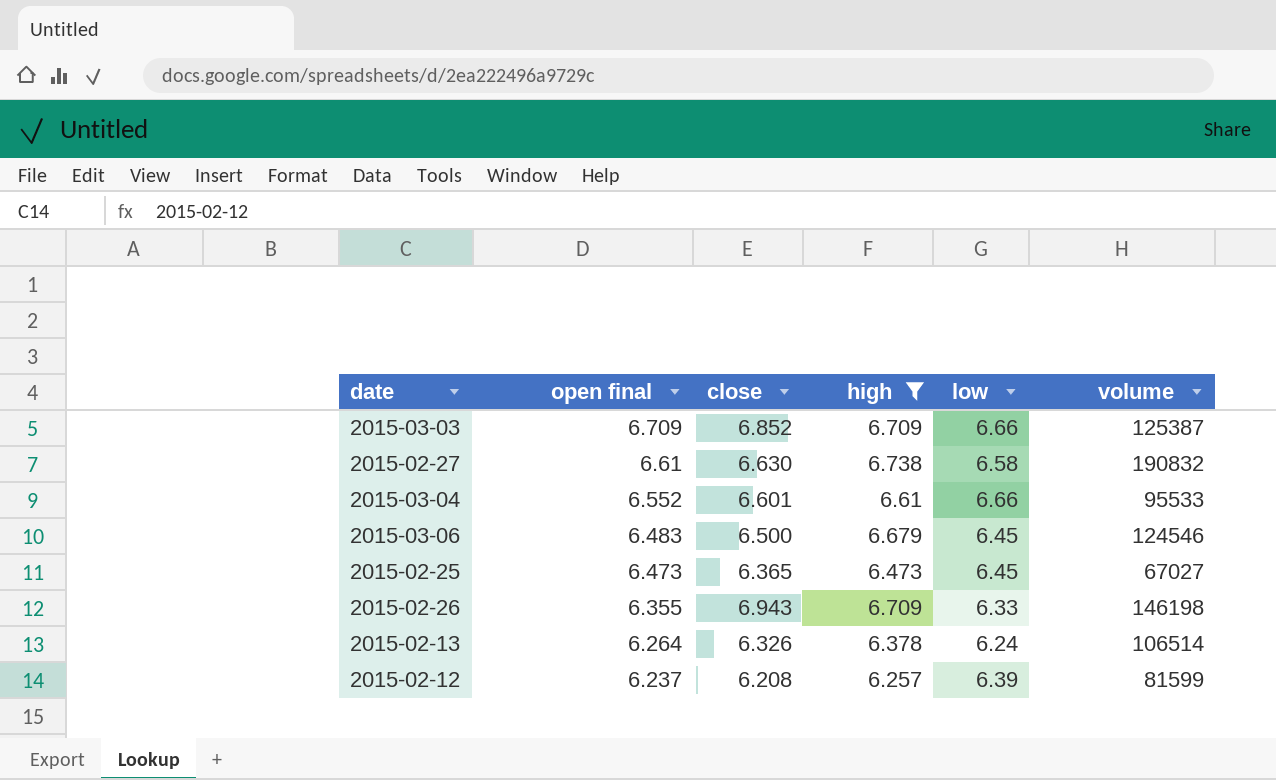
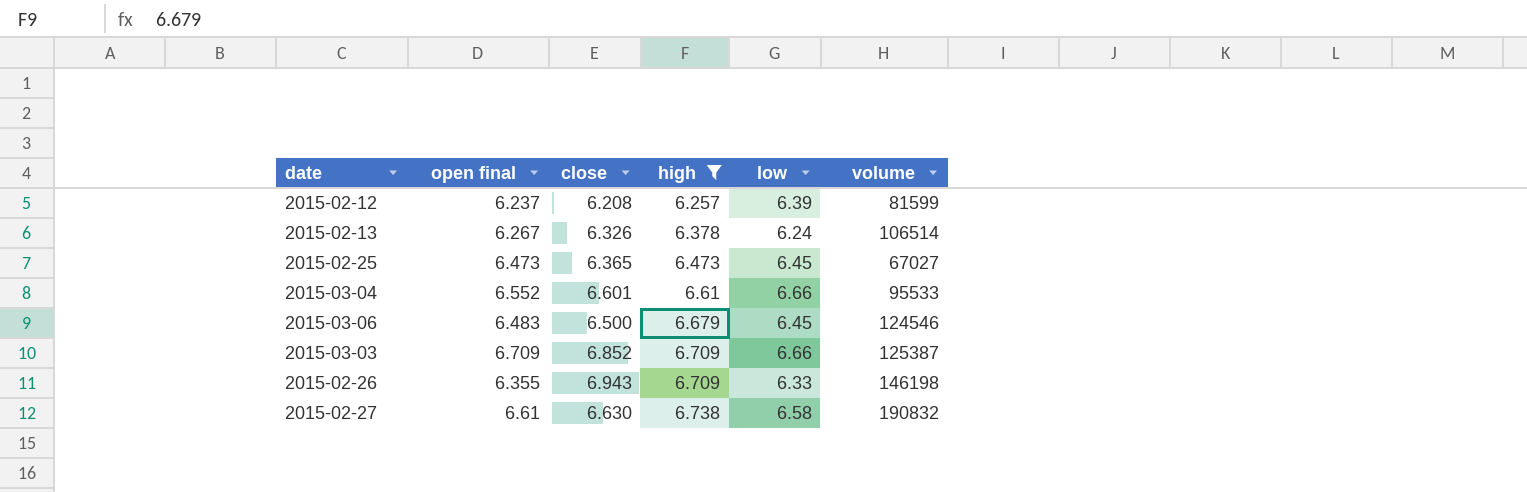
row order: open final descending -> high ascending
2015-02-13 | open final: 6.264 -> 6.267

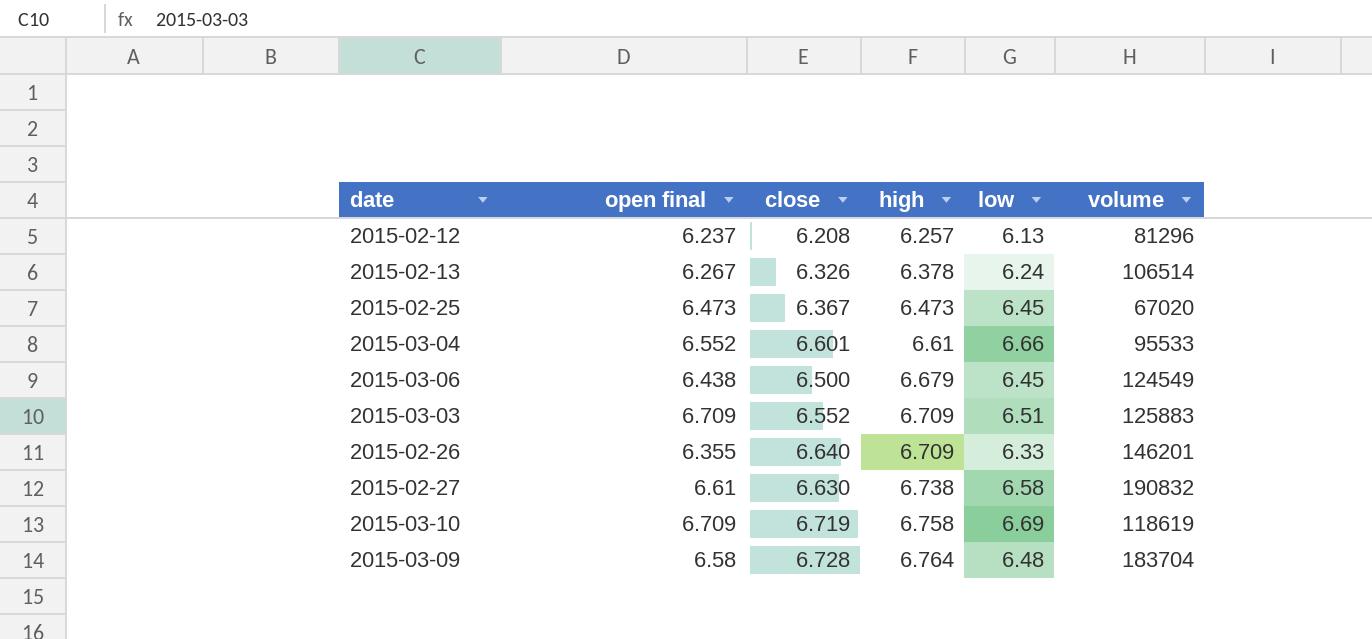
filter: high <= 6.738 -> none
2015-02-12 | low: 6.39 -> 6.13
2015-02-12 | volume: 81599 -> 81296
2015-02-25 | close: 6.365 -> 6.367
2015-02-25 | volume: 67027 -> 67020
2015-03-06 | open final: 6.483 -> 6.438
2015-03-06 | volume: 124546 -> 124549
2015-03-03 | close: 6.852 -> 6.552
2015-03-03 | low: 6.66 -> 6.51
2015-03-03 | volume: 125387 -> 125883
2015-02-26 | close: 6.943 -> 6.640
2015-02-26 | volume: 146198 -> 146201

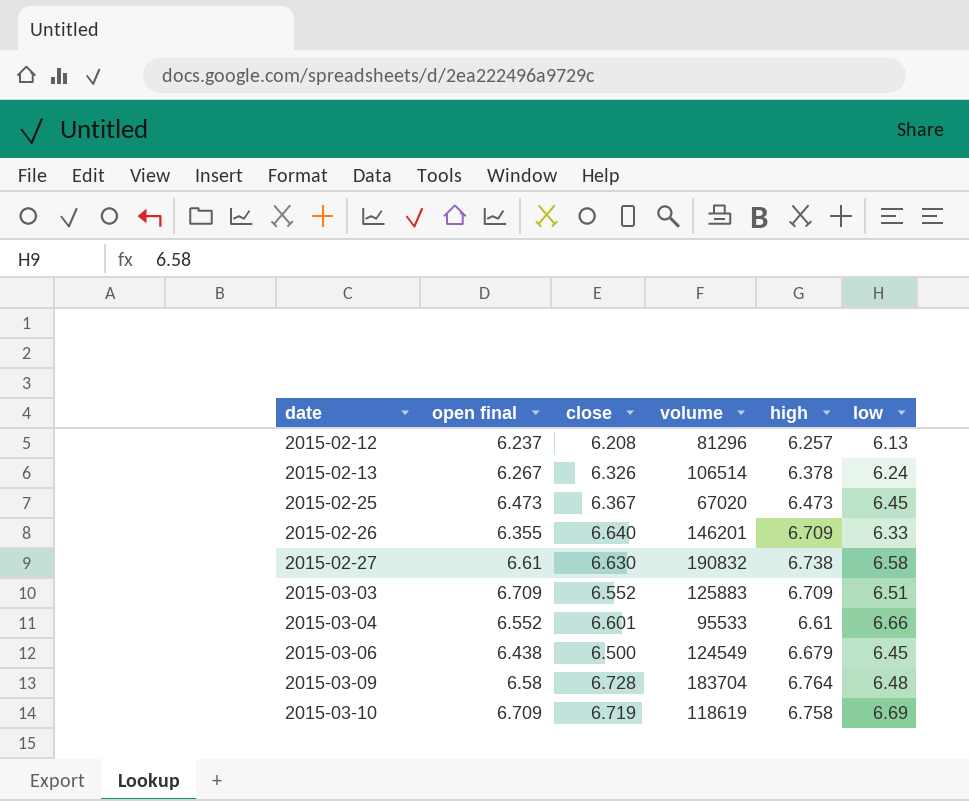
row order: high ascending -> date ascending
column volume | position: 6 -> 4

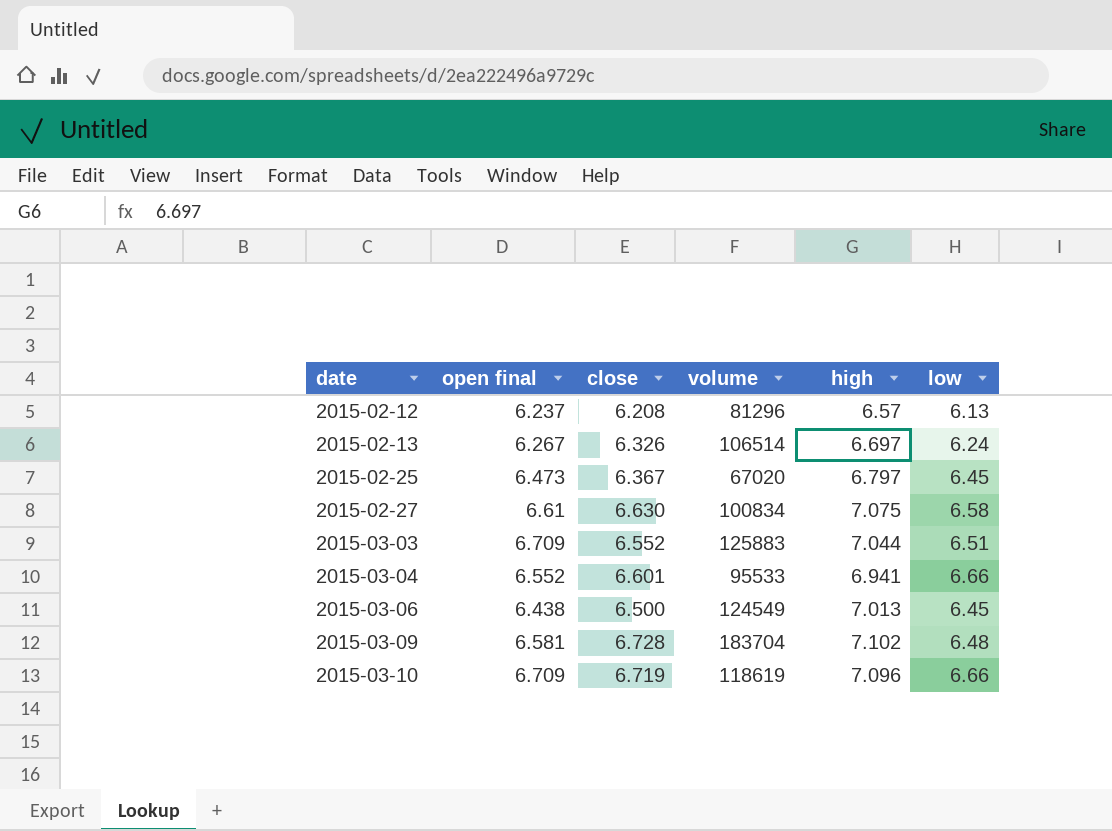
row 2015-02-26: 6.355 | 6.640 | 146201 | 6.709 | 6.33 -> none
2015-02-12 | high: 6.257 -> 6.57
2015-02-13 | high: 6.378 -> 6.697
2015-02-25 | high: 6.473 -> 6.797
2015-02-27 | volume: 190832 -> 100834
2015-02-27 | high: 6.738 -> 7.075
2015-03-03 | high: 6.709 -> 7.044
2015-03-04 | high: 6.61 -> 6.941
2015-03-06 | high: 6.679 -> 7.013
2015-03-09 | open final: 6.58 -> 6.581
2015-03-09 | high: 6.764 -> 7.102
2015-03-10 | high: 6.758 -> 7.096
2015-03-10 | low: 6.69 -> 6.66

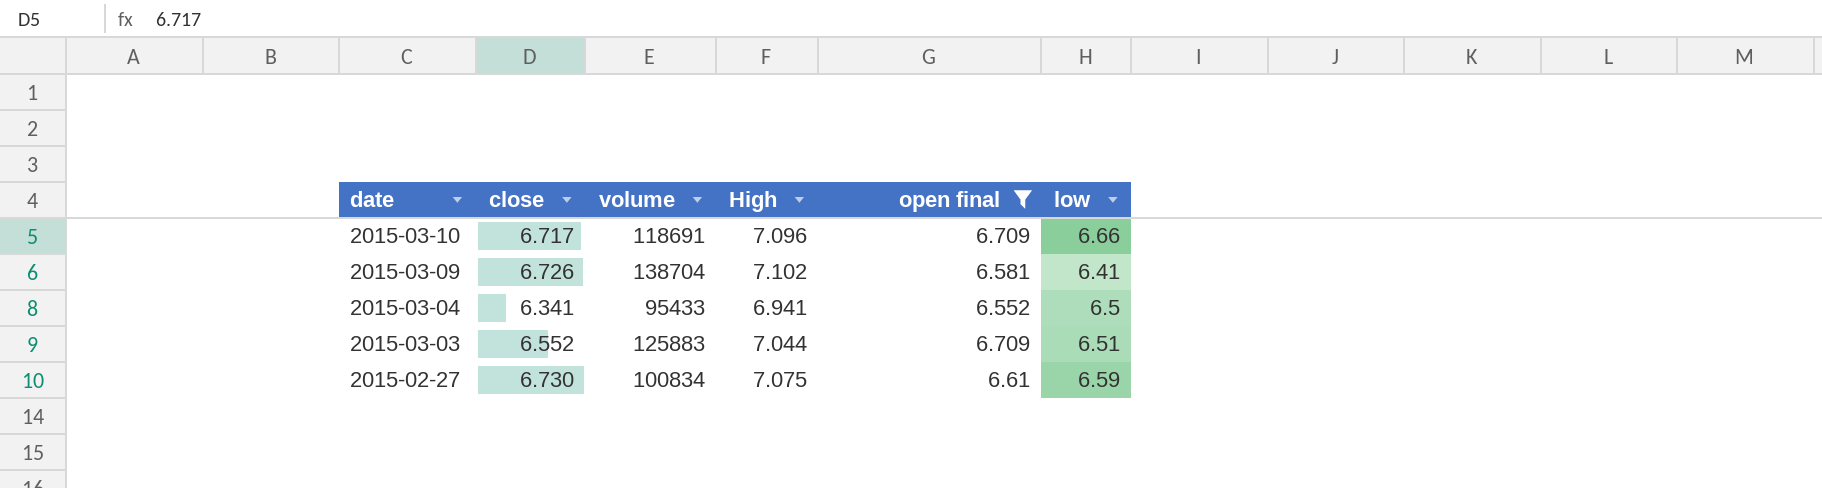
filter: none -> open final >= 6.552
row order: date ascending -> date descending
column name: high -> High
column open final | position: 2 -> 5
2015-03-10 | close: 6.719 -> 6.717
2015-03-10 | volume: 118619 -> 118691
2015-03-09 | close: 6.728 -> 6.726
2015-03-09 | volume: 183704 -> 138704
2015-03-09 | low: 6.48 -> 6.41
2015-03-04 | close: 6.601 -> 6.341
2015-03-04 | volume: 95533 -> 95433
2015-03-04 | low: 6.66 -> 6.5
2015-02-27 | close: 6.630 -> 6.730
2015-02-27 | low: 6.58 -> 6.59

